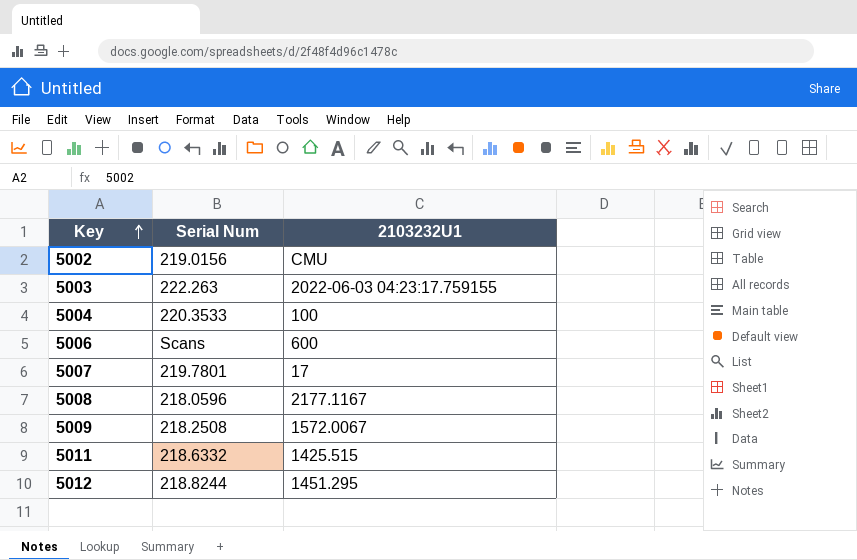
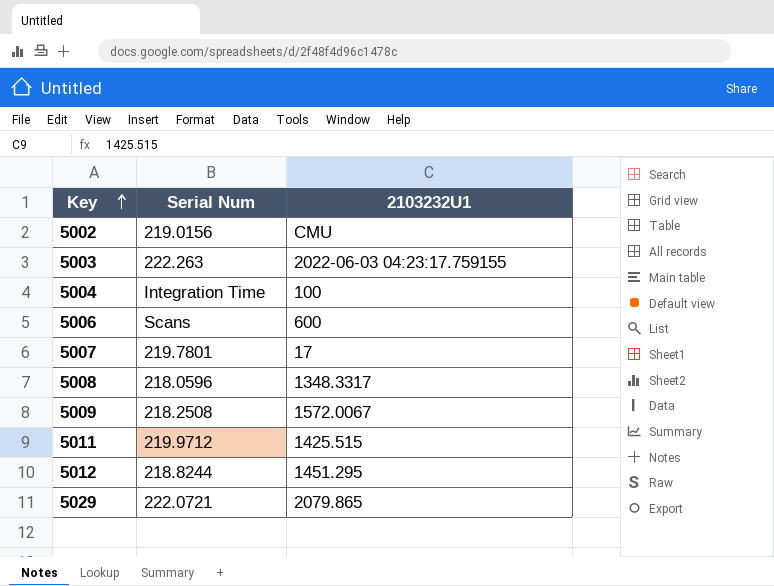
5004 | Serial Num: 220.3533 -> Integration Time
5008 | 2103232U1: 2177.1167 -> 1348.3317
5011 | Serial Num: 218.6332 -> 219.9712
row 5029: none -> 222.0721 | 2079.865

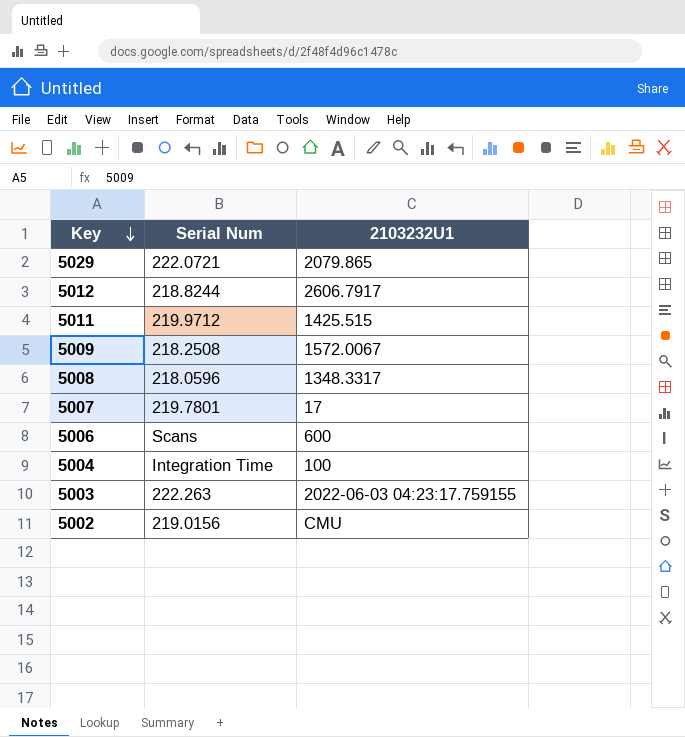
row order: Key ascending -> Key descending
5012 | 2103232U1: 1451.295 -> 2606.7917

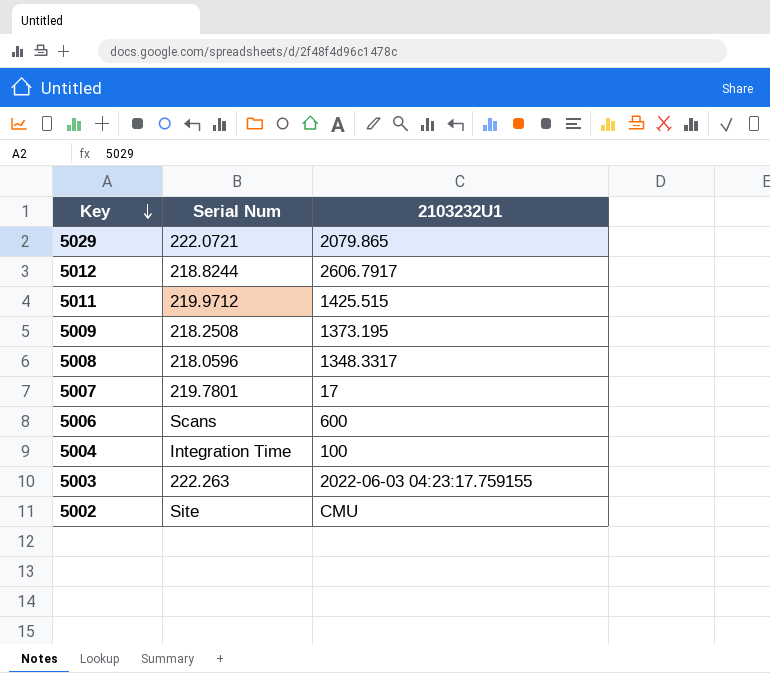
5009 | 2103232U1: 1572.0067 -> 1373.195
5002 | Serial Num: 219.0156 -> Site

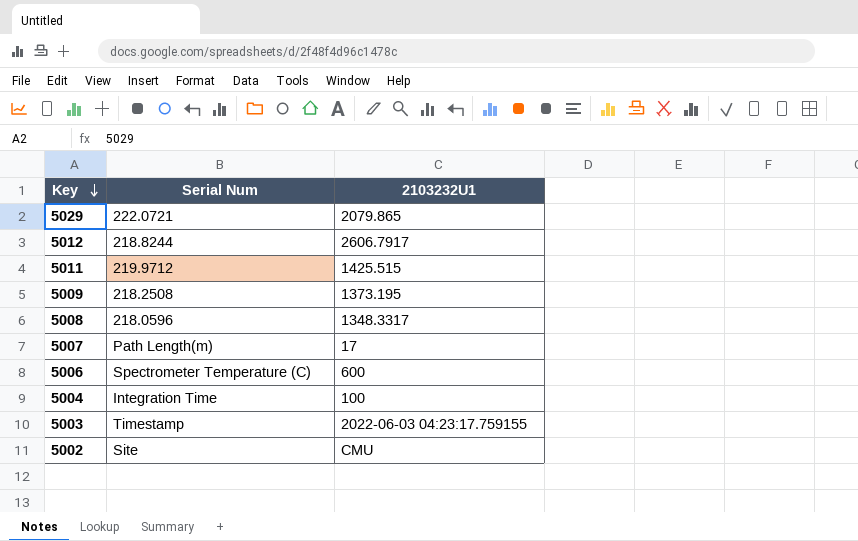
5007 | Serial Num: 219.7801 -> Path Length(m)
5006 | Serial Num: Scans -> Spectrometer Temperature (C)
5003 | Serial Num: 222.263 -> Timestamp

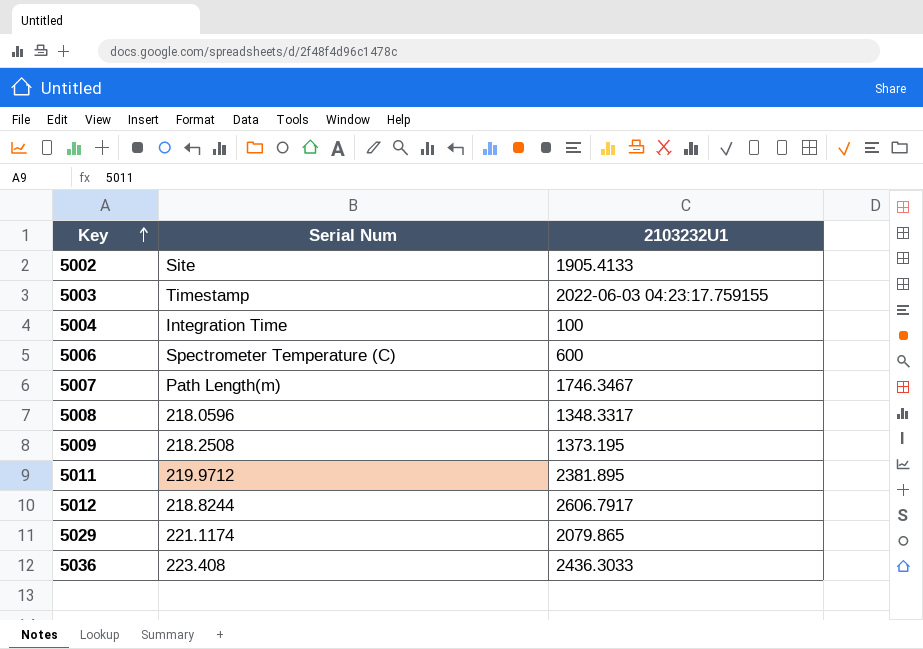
row order: Key descending -> Key ascending
5002 | 2103232U1: CMU -> 1905.4133
5007 | 2103232U1: 17 -> 1746.3467
5011 | 2103232U1: 1425.515 -> 2381.895
5029 | Serial Num: 222.0721 -> 221.1174
row 5036: none -> 223.408 | 2436.3033

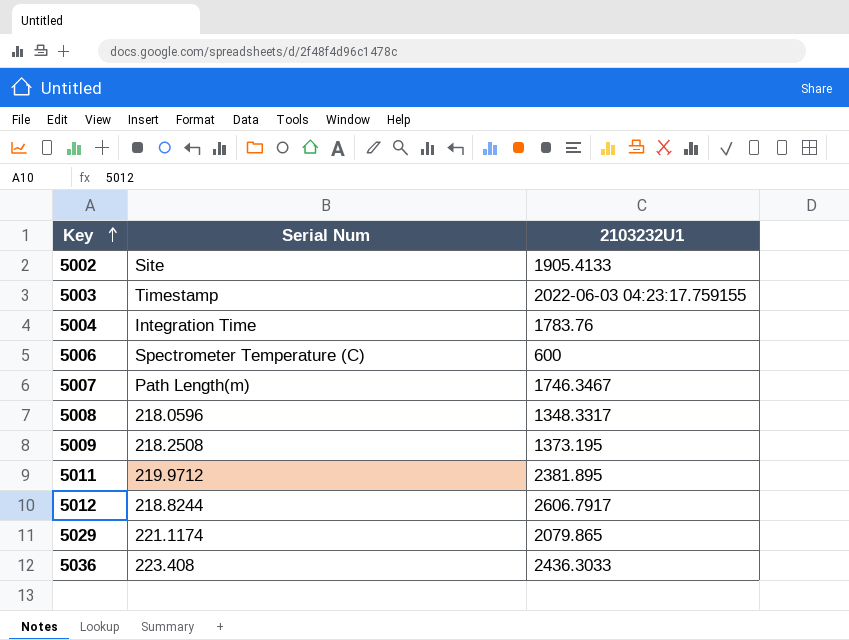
5004 | 2103232U1: 100 -> 1783.76

